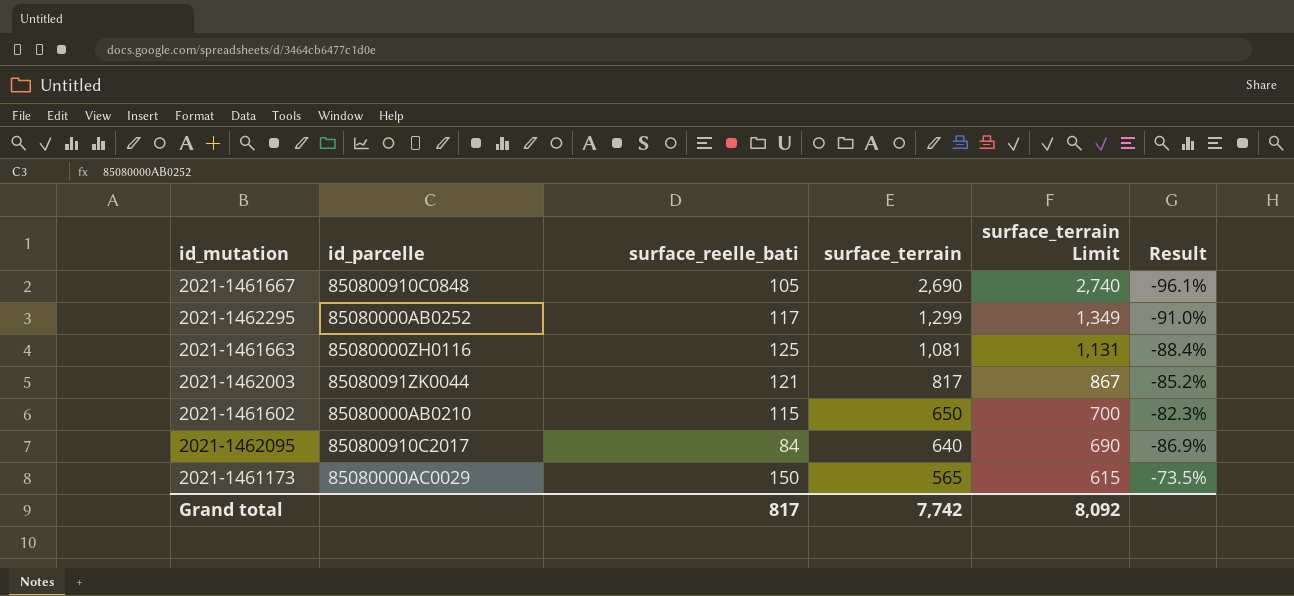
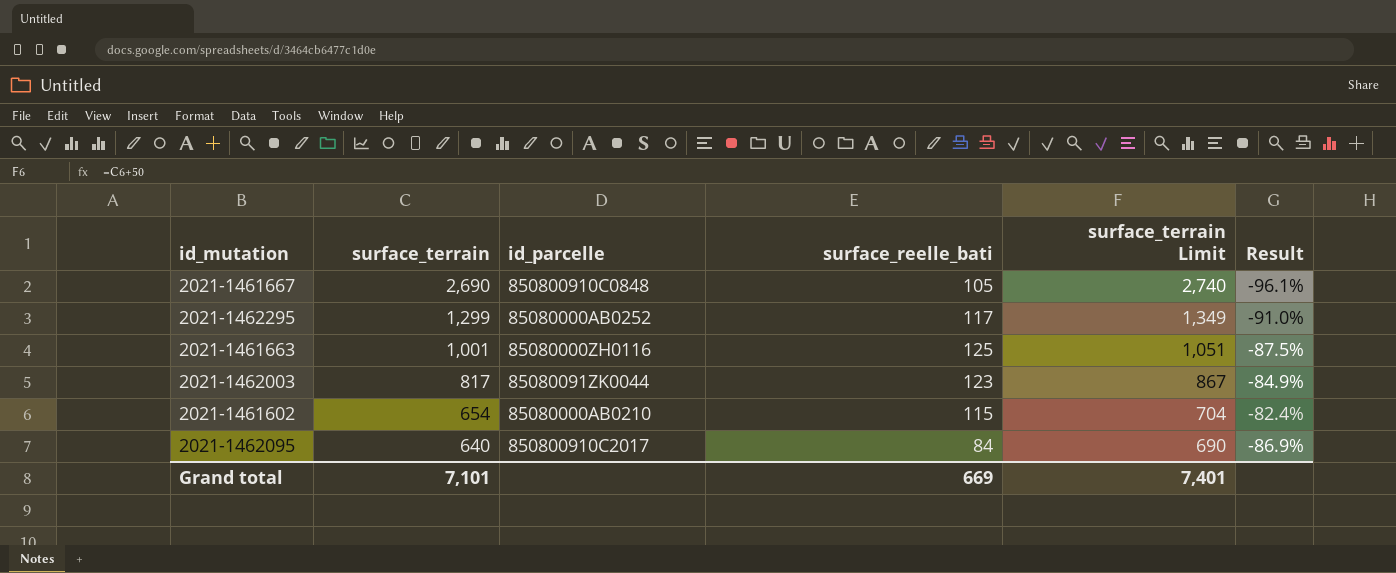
column surface_terrain | position: 4 -> 2
row 2021-1461173: 85080000AC0029 | 150 | 565 | 615 | -73.5% -> none
2021-1461663 | surface_terrain: 1,081 -> 1,001
2021-1461663 | surface_terrain Limit: 1,131 -> 1,051
2021-1461663 | Result: -88.4% -> -87.5%
2021-1462003 | surface_reelle_bati: 121 -> 123
2021-1462003 | Result: -85.2% -> -84.9%
2021-1461602 | surface_terrain: 650 -> 654
2021-1461602 | surface_terrain Limit: 700 -> 704
2021-1461602 | Result: -82.3% -> -82.4%
Grand total | surface_terrain: 7,742 -> 7,101
Grand total | surface_reelle_bati: 817 -> 669
Grand total | surface_terrain Limit: 8,092 -> 7,401

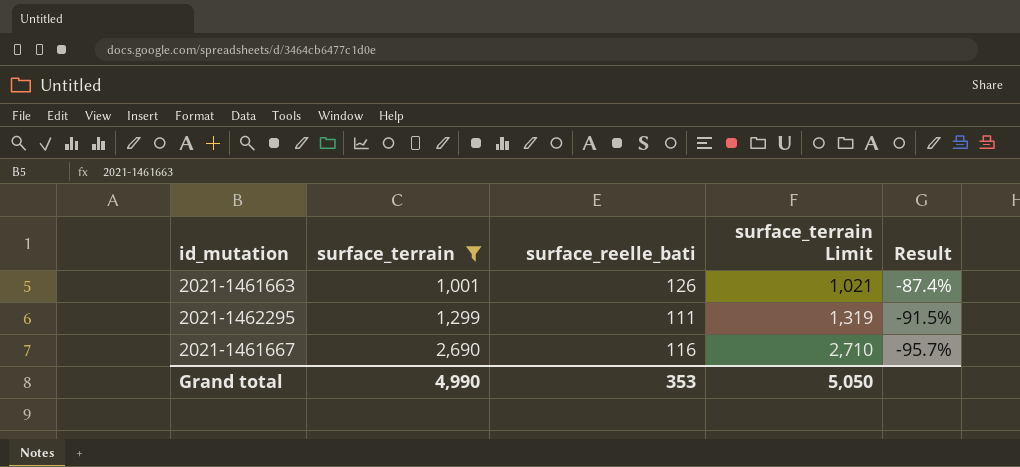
filter: none -> surface_terrain >= 1,001
row order: surface_terrain descending -> surface_terrain ascending
column id_parcelle | position: 3 -> none
column surface_terrain Limit | formula: [surface_terrain] + 50 -> [surface_terrain] + 20
2021-1461663 | surface_reelle_bati: 125 -> 126
2021-1461663 | Result: -87.5% -> -87.4%
2021-1462295 | surface_reelle_bati: 117 -> 111
2021-1462295 | Result: -91.0% -> -91.5%
2021-1461667 | surface_reelle_bati: 105 -> 116
2021-1461667 | Result: -96.1% -> -95.7%
Grand total | surface_terrain: 7,101 -> 4,990
Grand total | surface_reelle_bati: 669 -> 353
Grand total | surface_terrain Limit: 7,401 -> 5,050

